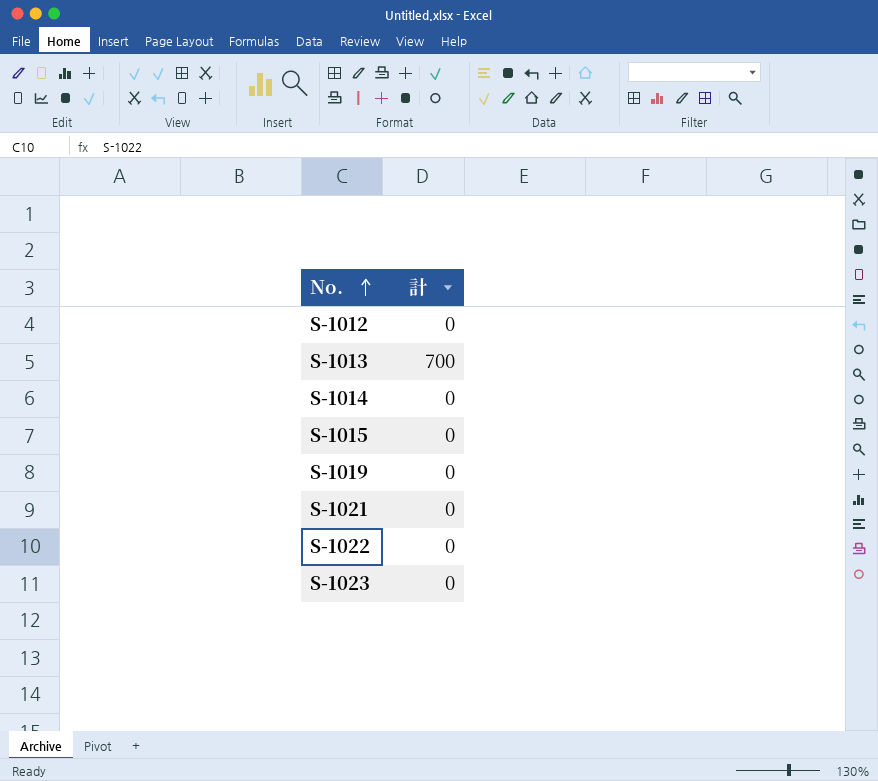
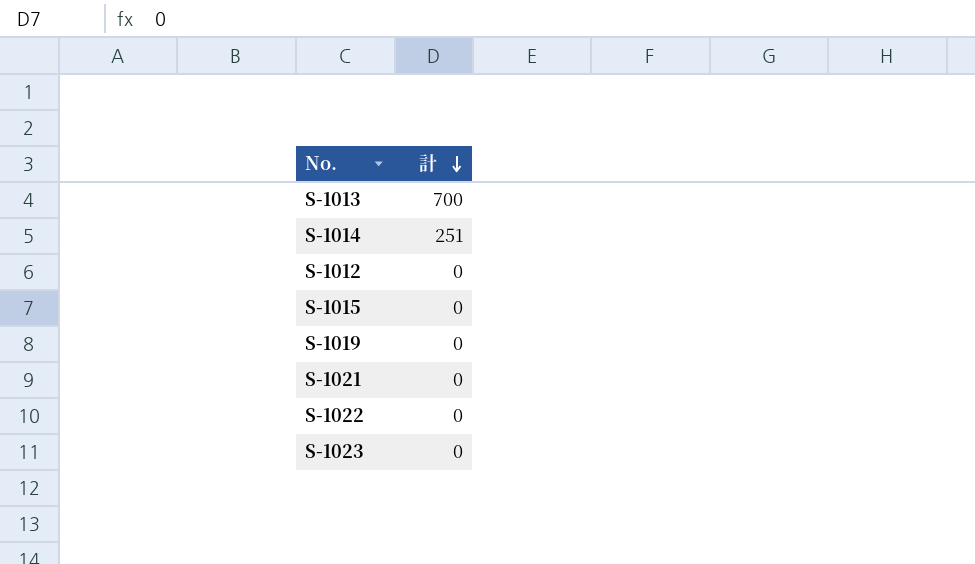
row order: No. ascending -> 計 descending
S-1014 | 計: 0 -> 251

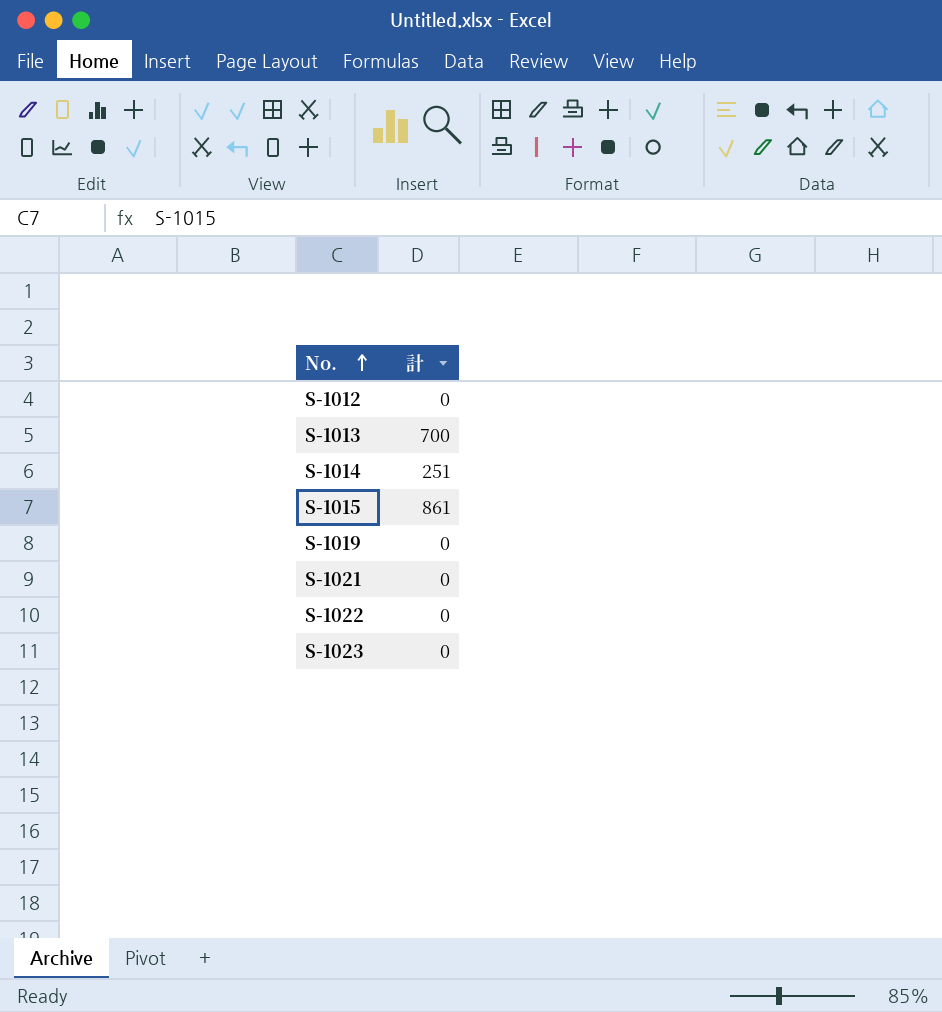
row order: 計 descending -> No. ascending
S-1015 | 計: 0 -> 861

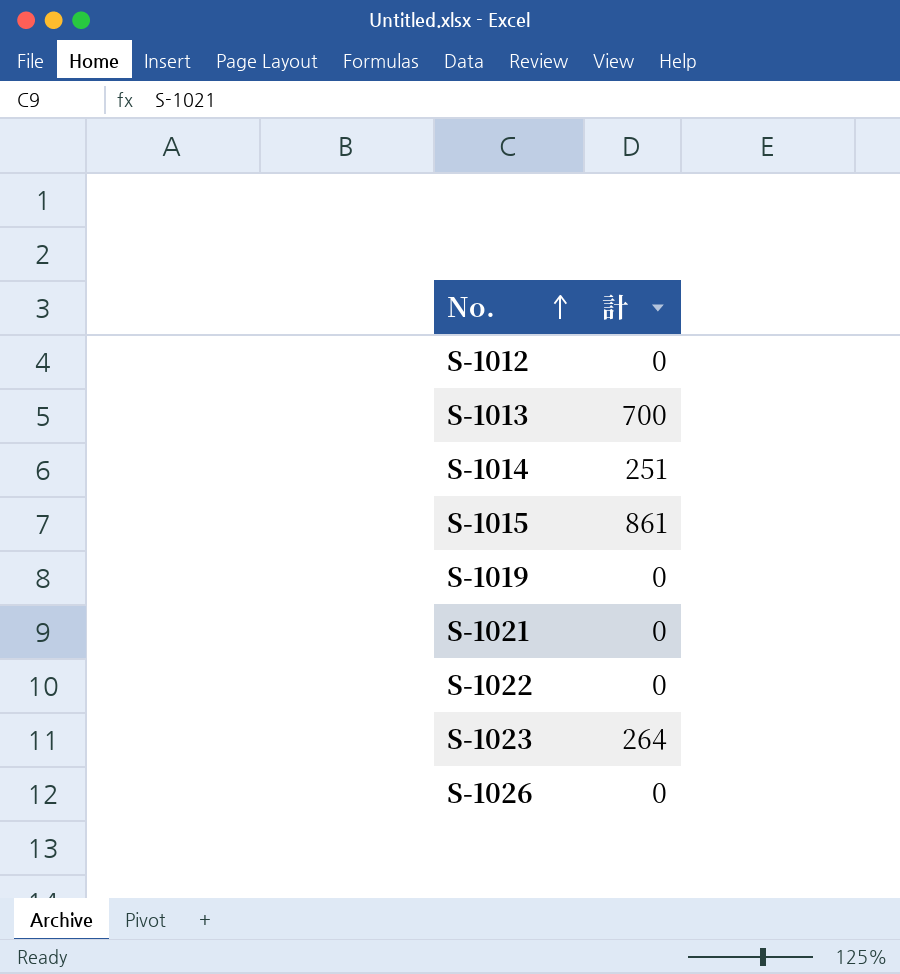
S-1023 | 計: 0 -> 264
row S-1026: none -> 0

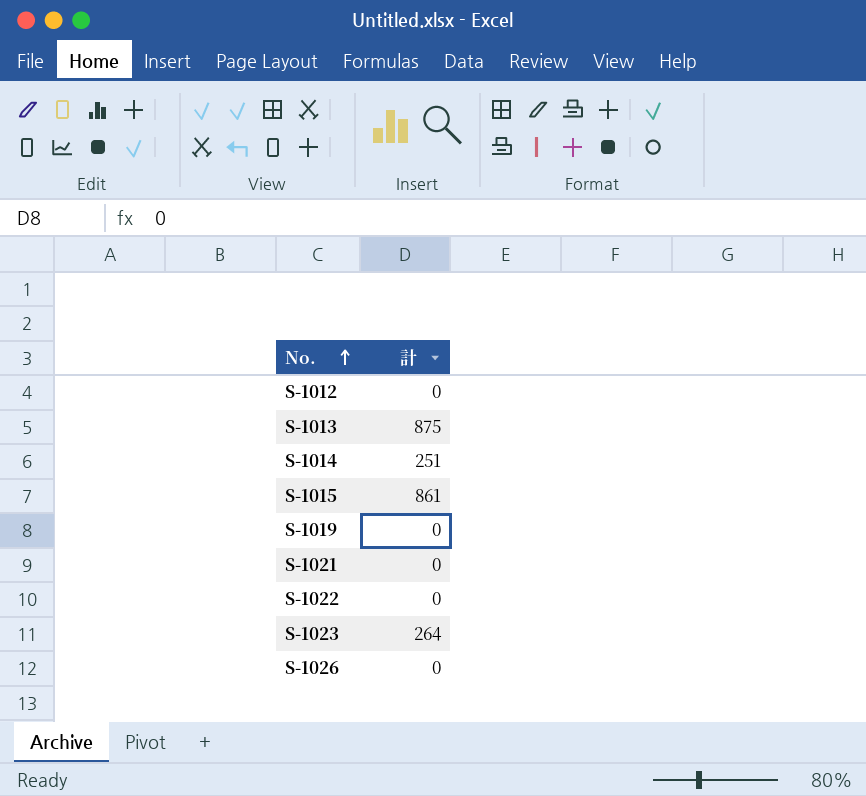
S-1013 | 計: 700 -> 875

